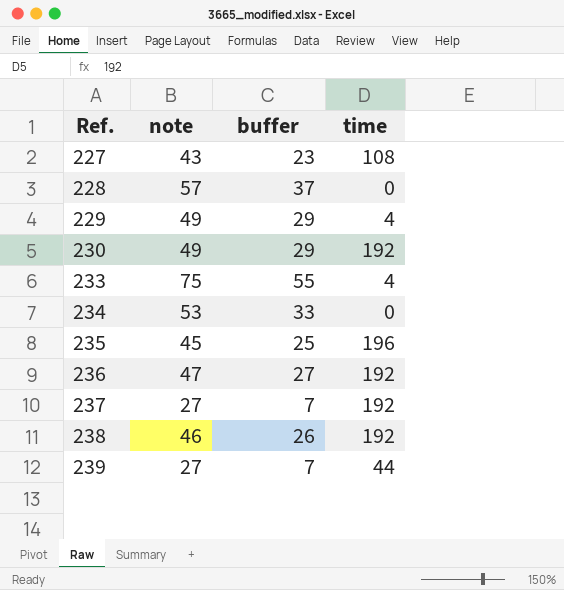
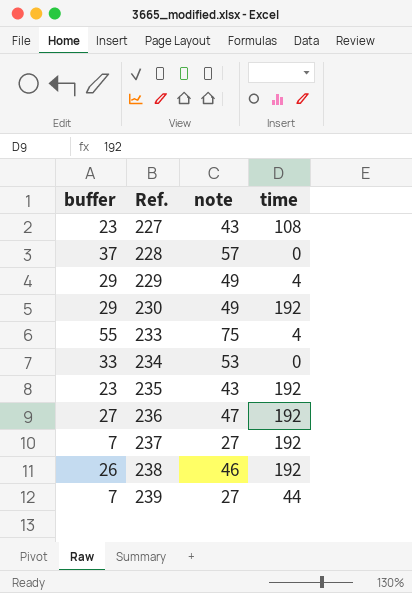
column buffer | position: 3 -> 1
235 | buffer: 25 -> 23
235 | note: 45 -> 43
235 | time: 196 -> 192

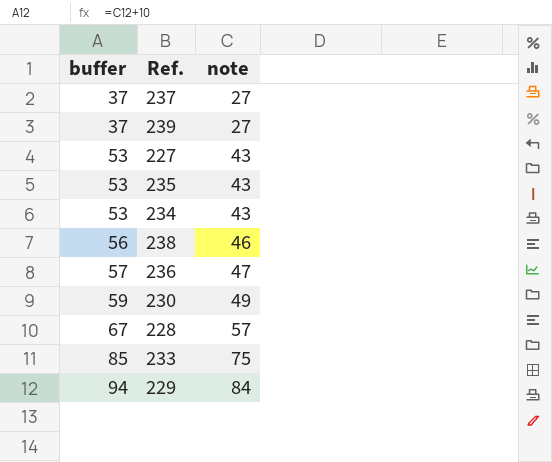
row order: Ref. ascending -> buffer ascending
column time | position: 4 -> none
column buffer | formula: [note] - 20 -> [note] + 10
234 | note: 53 -> 43
229 | note: 49 -> 84

